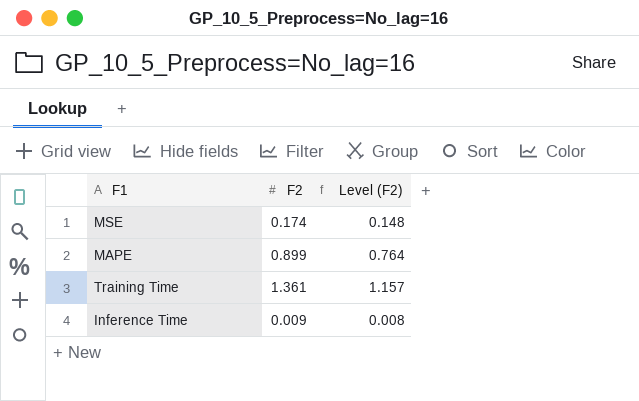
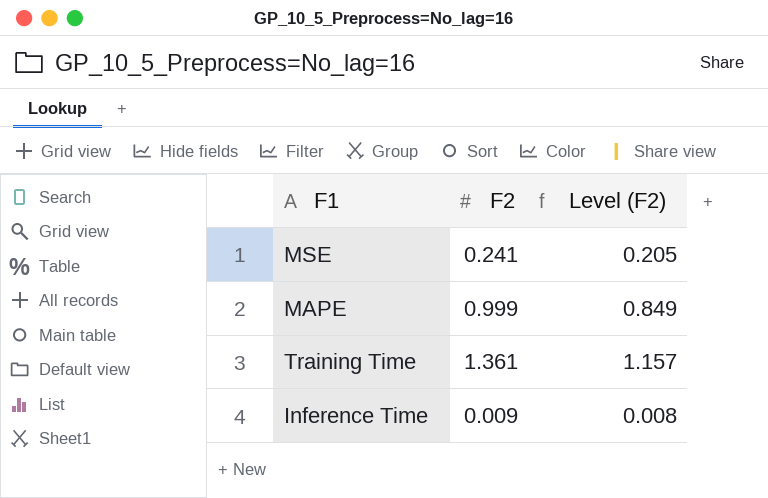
MSE | F2: 0.174 -> 0.241
MSE | Level (F2): 0.148 -> 0.205
MAPE | F2: 0.899 -> 0.999
MAPE | Level (F2): 0.764 -> 0.849

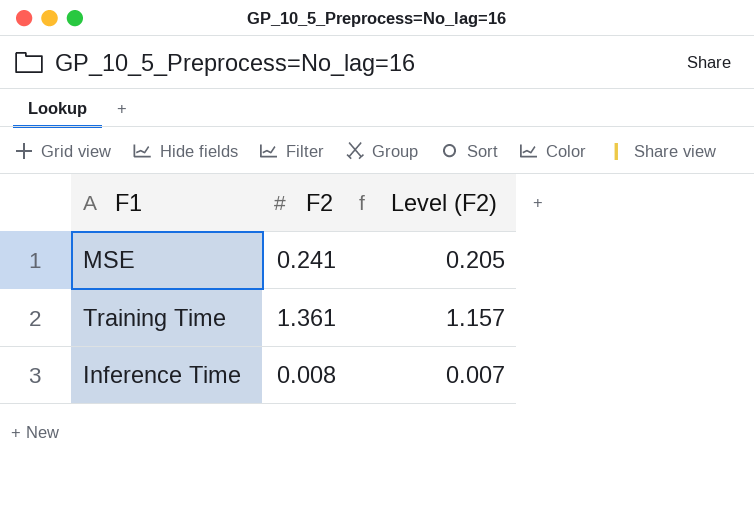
row MAPE: 0.999 | 0.849 -> none
Inference Time | F2: 0.009 -> 0.008
Inference Time | Level (F2): 0.008 -> 0.007

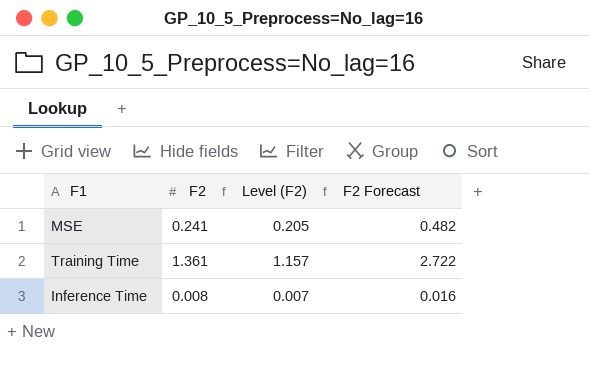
column F2 Forecast | formula: none -> [F2] * 2

